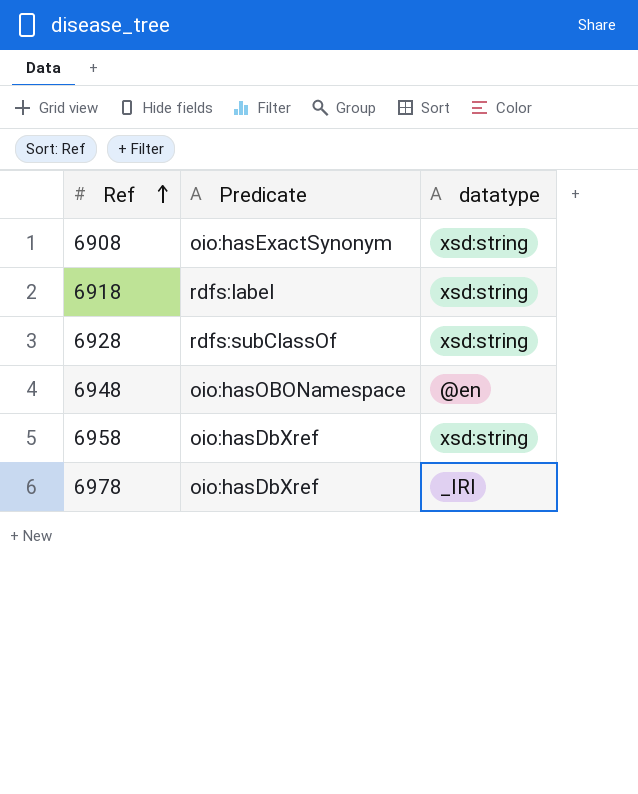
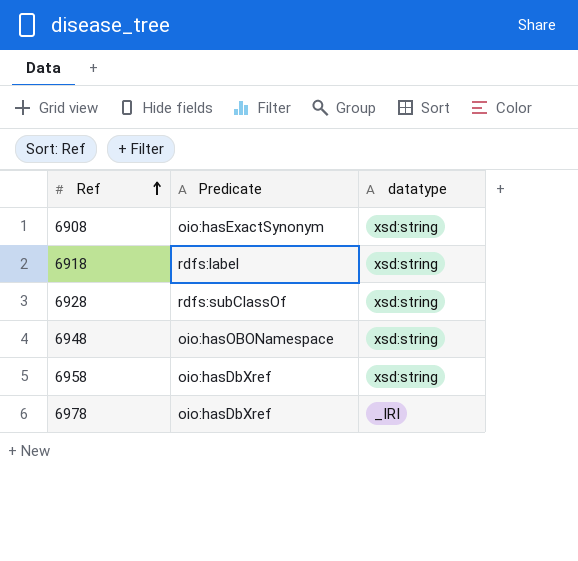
6948 | datatype: @en -> xsd:string

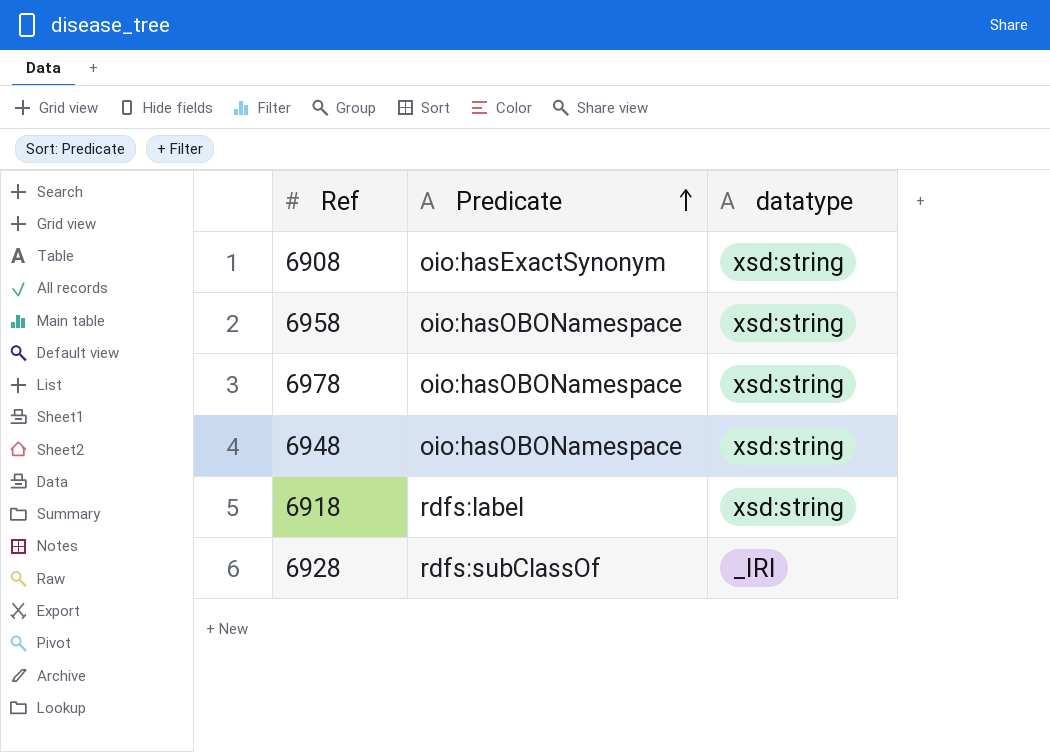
row order: Ref ascending -> Predicate ascending
6958 | Predicate: oio:hasDbXref -> oio:hasOBONamespace
6978 | Predicate: oio:hasDbXref -> oio:hasOBONamespace
6978 | datatype: _IRI -> xsd:string
6928 | datatype: xsd:string -> _IRI

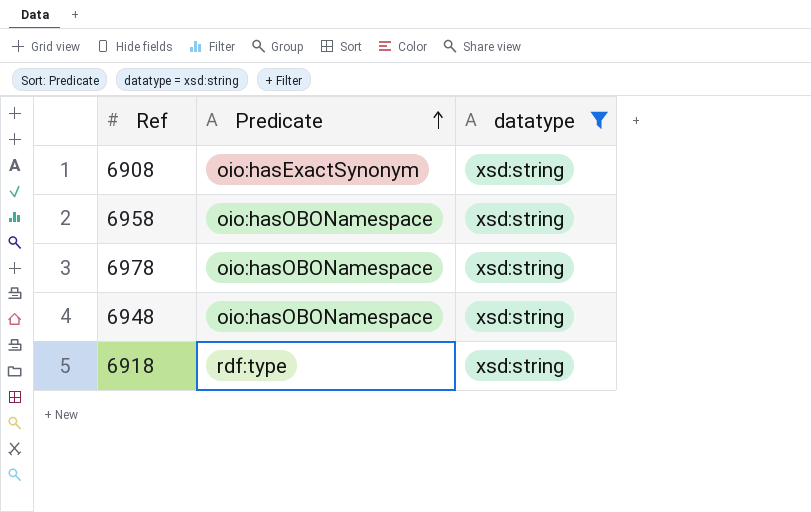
filter: none -> datatype = xsd:string
6918 | Predicate: rdfs:label -> rdf:type

